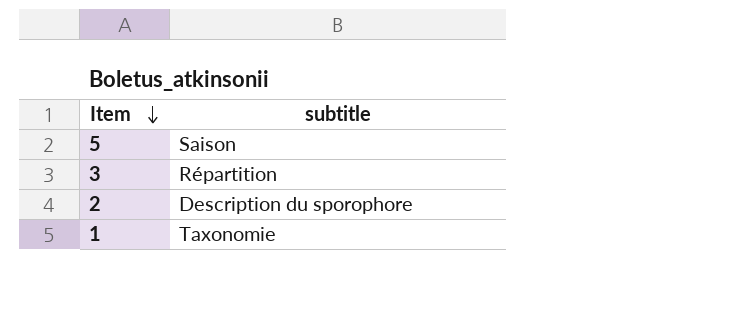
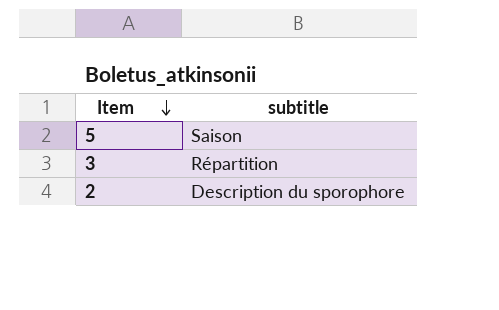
row 1: Taxonomie -> none

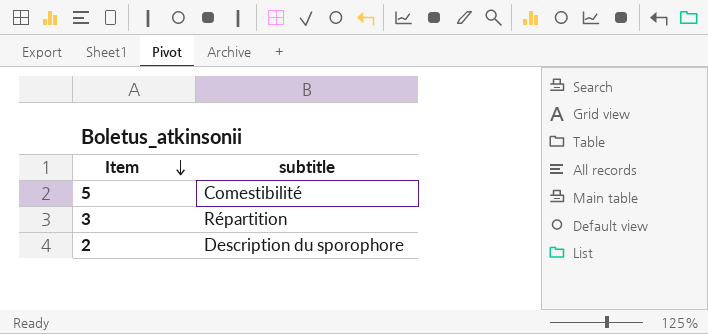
5 | subtitle: Saison -> Comestibilité

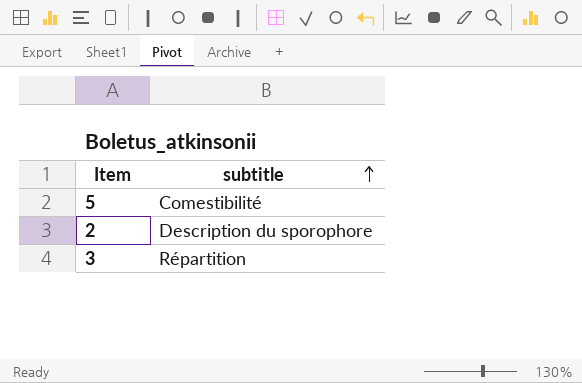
row order: Item descending -> subtitle ascending

